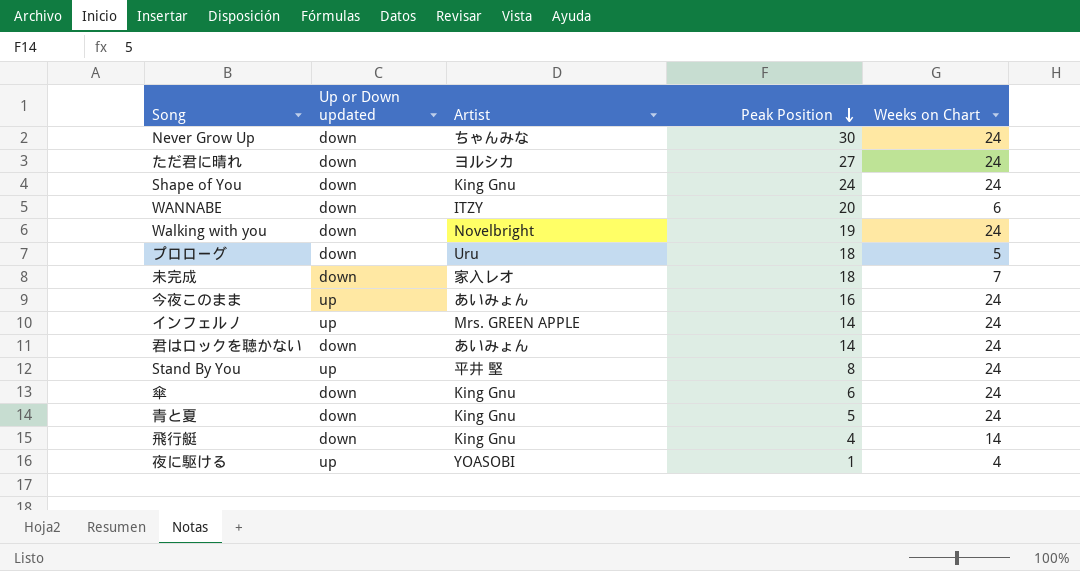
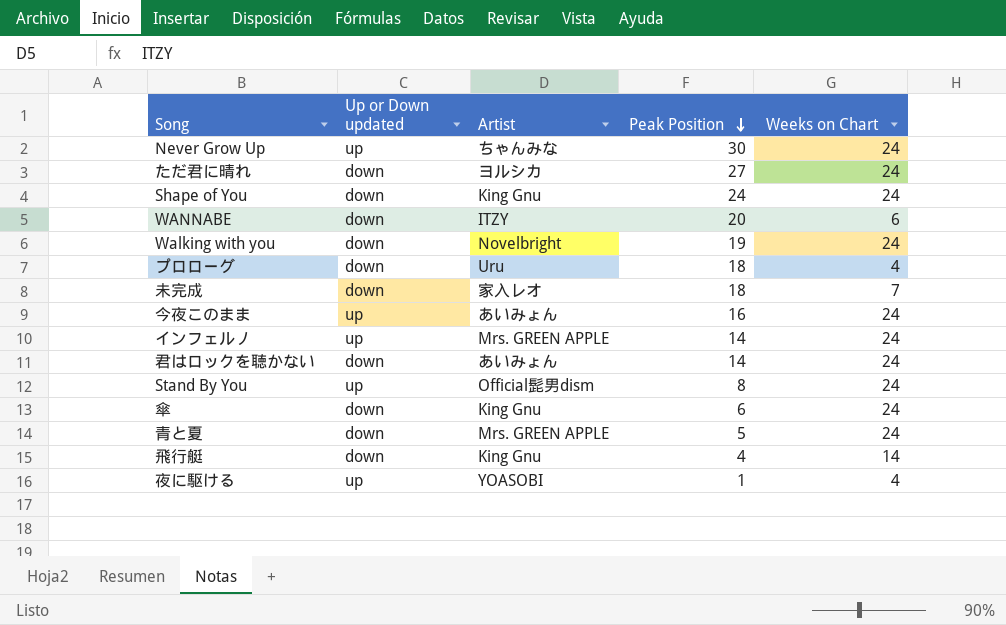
Never Grow Up | Up or Down updated: down -> up
プロローグ | Weeks on Chart: 5 -> 4
Stand By You | Artist: 平井 堅 -> Official髭男dism
青と夏 | Artist: King Gnu -> Mrs. GREEN APPLE

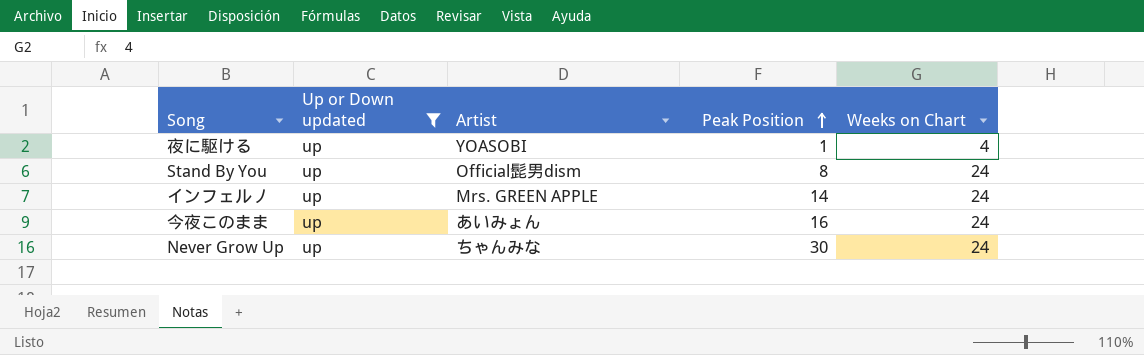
filter: none -> Up or Down updated = up
row order: Peak Position descending -> Peak Position ascending

